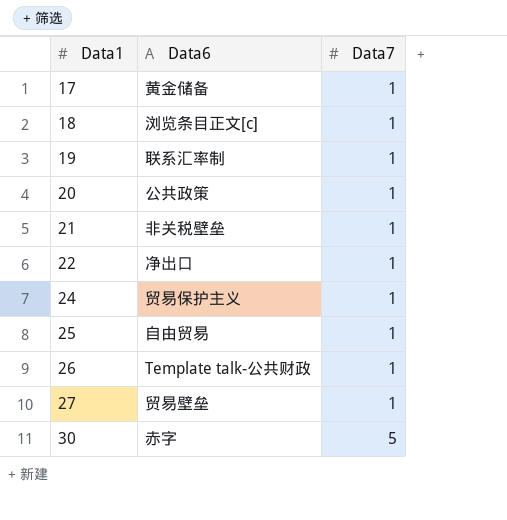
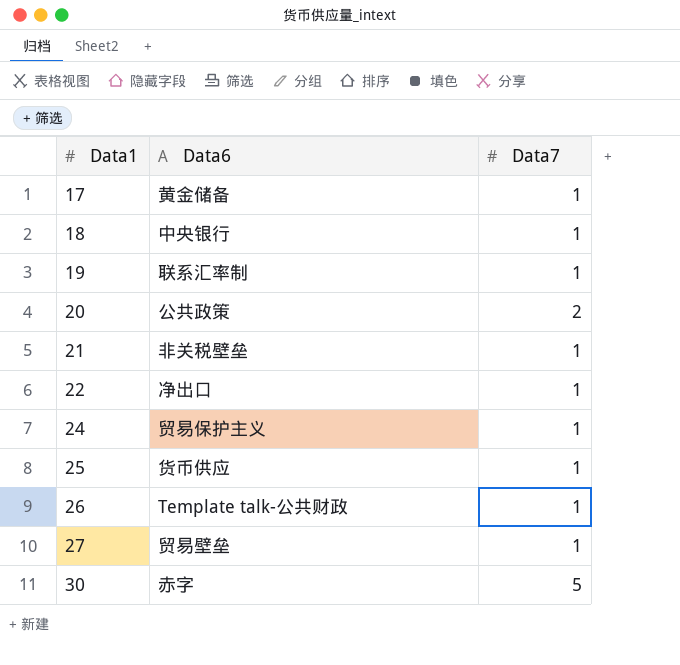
18 | Data6: 浏览条目正文[c] -> 中央银行
20 | Data7: 1 -> 2
25 | Data6: 自由贸易 -> 货币供应

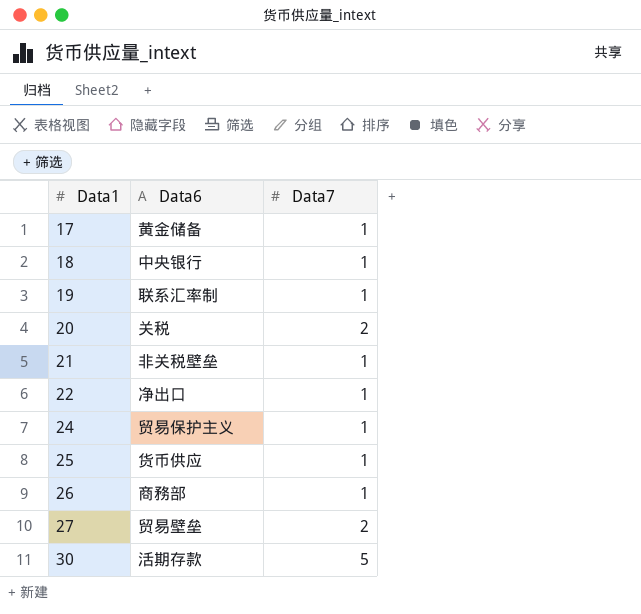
20 | Data6: 公共政策 -> 关税
26 | Data6: Template talk-公共财政 -> 商務部
27 | Data7: 1 -> 2
30 | Data6: 赤字 -> 活期存款

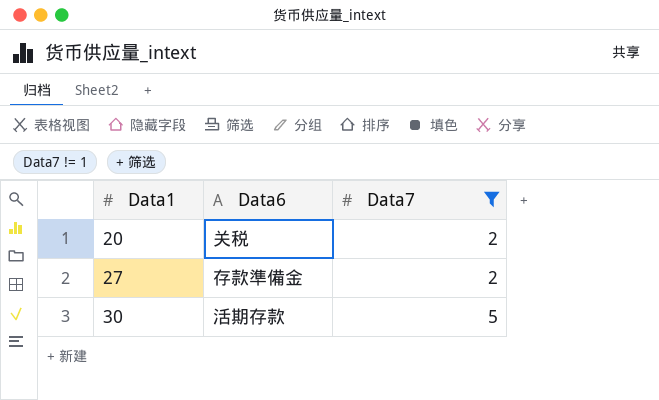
filter: none -> Data7 != 1
27 | Data6: 贸易壁垒 -> 存款準備金

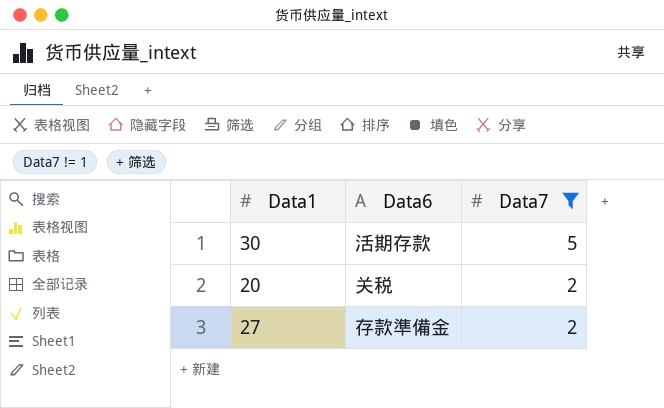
row order: Data1 ascending -> Data7 descending

